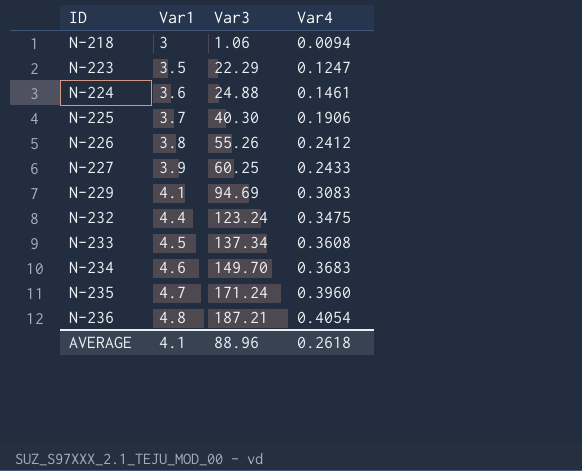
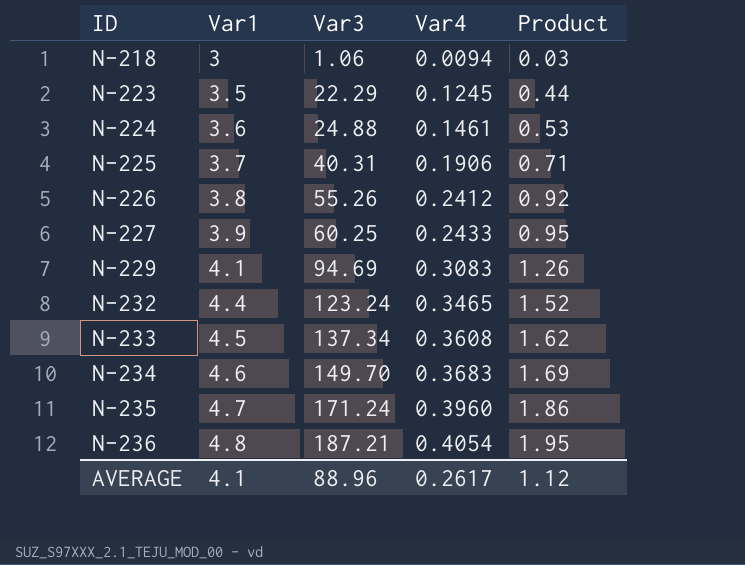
column Product | formula: none -> [Var1] * [Var4]
N-223 | Var4: 0.1247 -> 0.1245
N-225 | Var3: 40.30 -> 40.31
N-232 | Var4: 0.3475 -> 0.3465
AVERAGE | Var4: 0.2618 -> 0.2617

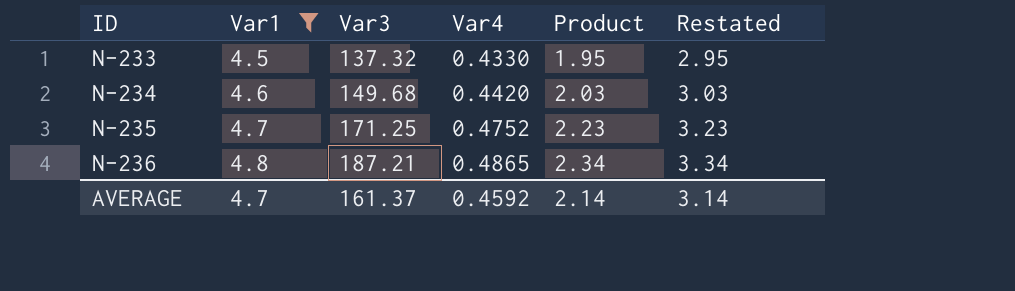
filter: none -> Var1 >= 4.5
column Restated | formula: none -> [Product] + 1
N-233 | Var3: 137.34 -> 137.32
N-233 | Var4: 0.3608 -> 0.4330
N-233 | Product: 1.62 -> 1.95
N-234 | Var3: 149.70 -> 149.68
N-234 | Var4: 0.3683 -> 0.4420
N-234 | Product: 1.69 -> 2.03
N-235 | Var3: 171.24 -> 171.25
N-235 | Var4: 0.3960 -> 0.4752
N-235 | Product: 1.86 -> 2.23
N-236 | Var4: 0.4054 -> 0.4865
N-236 | Product: 1.95 -> 2.34
AVERAGE | Var1: 4.1 -> 4.7
AVERAGE | Var3: 88.96 -> 161.37
AVERAGE | Var4: 0.2617 -> 0.4592
AVERAGE | Product: 1.12 -> 2.14

